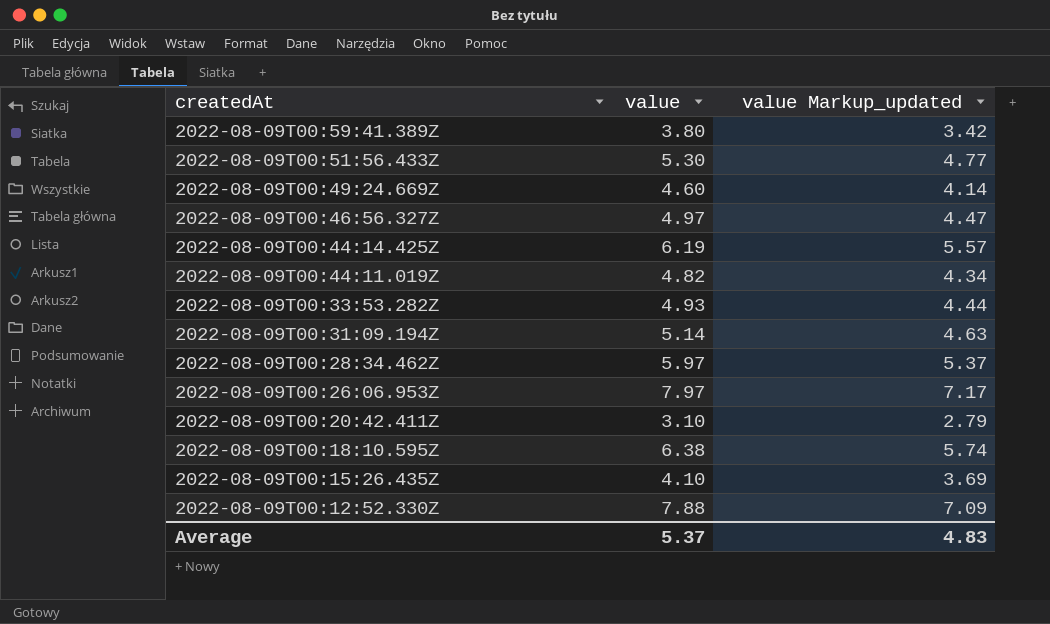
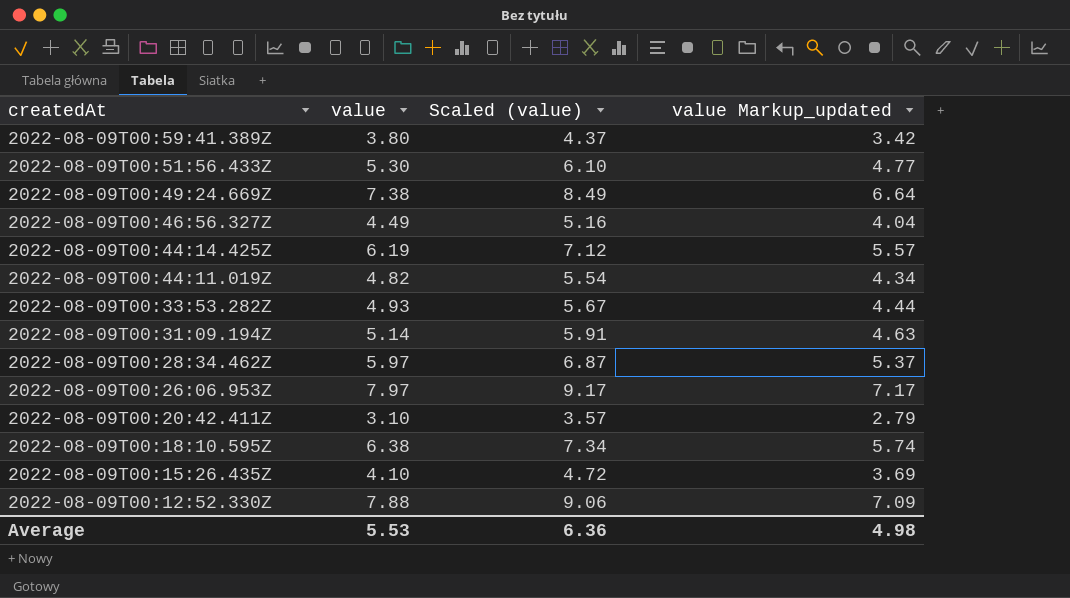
column Scaled (value) | formula: none -> [value] * 1.15
2022-08-09T00:49:24.669Z | value: 4.60 -> 7.38
2022-08-09T00:49:24.669Z | value Markup_updated: 4.14 -> 6.64
2022-08-09T00:46:56.327Z | value: 4.97 -> 4.49
2022-08-09T00:46:56.327Z | value Markup_updated: 4.47 -> 4.04
Average | value: 5.37 -> 5.53
Average | value Markup_updated: 4.83 -> 4.98

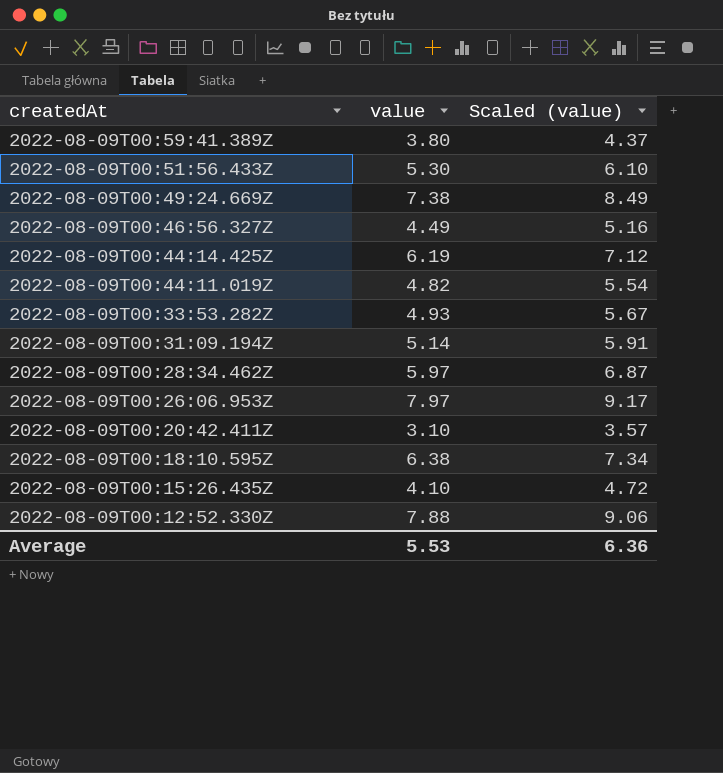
column value Markup_updated | formula: [value] * 0.9 -> none

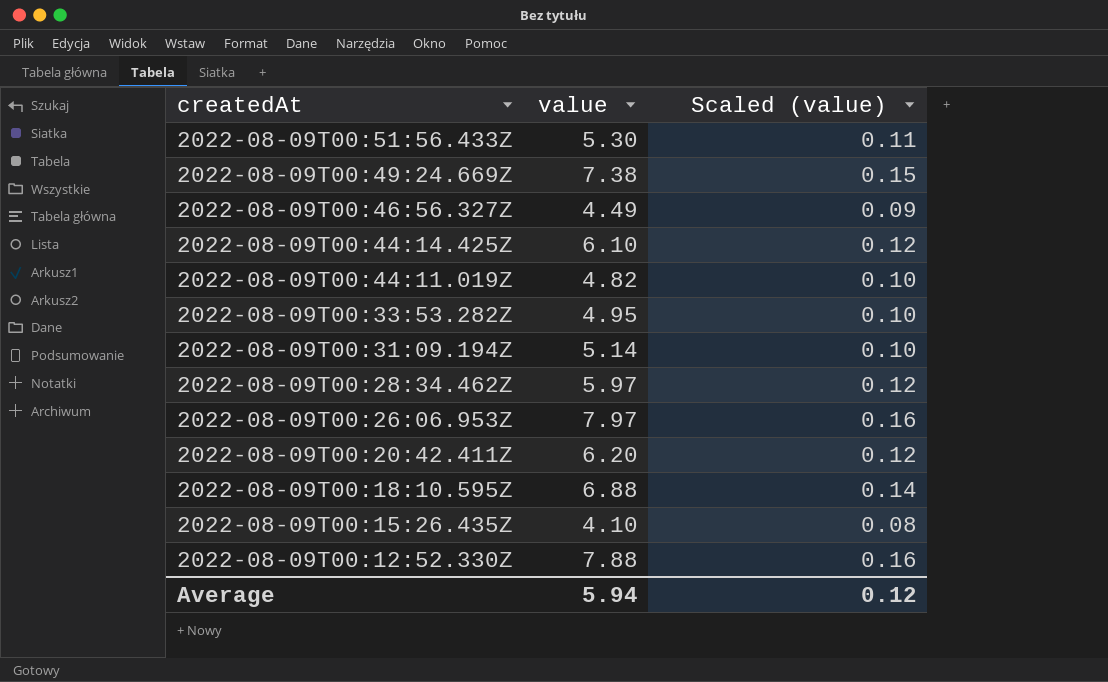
column Scaled (value) | formula: [value] * 1.15 -> [value] * 0.02
row 2022-08-09T00:59:41.389Z: 3.80 | 4.37 -> none
2022-08-09T00:44:14.425Z | value: 6.19 -> 6.10
2022-08-09T00:33:53.282Z | value: 4.93 -> 4.95
2022-08-09T00:20:42.411Z | value: 3.10 -> 6.20
2022-08-09T00:18:10.595Z | value: 6.38 -> 6.88
Average | value: 5.53 -> 5.94
Average | Scaled (value): 6.36 -> 0.12

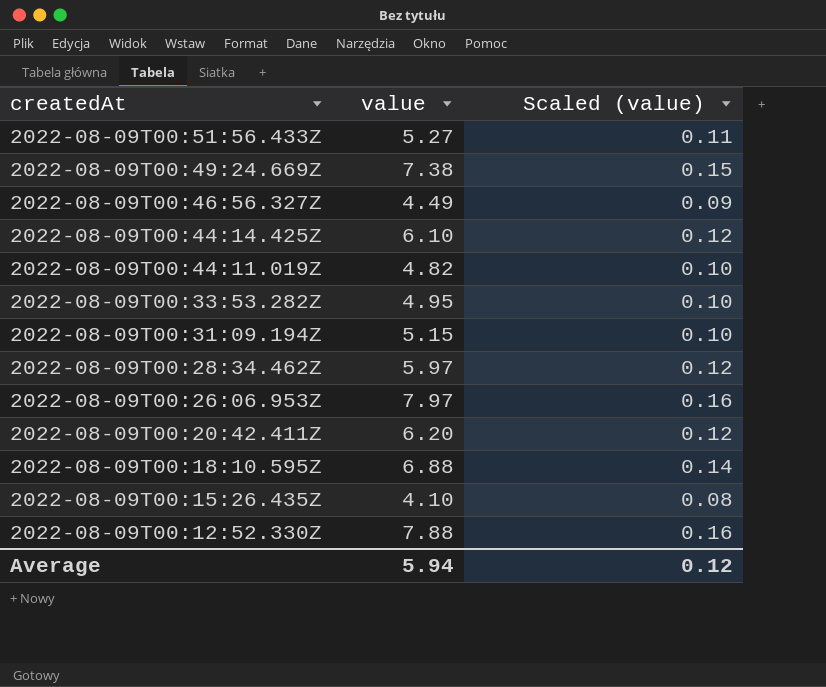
2022-08-09T00:51:56.433Z | value: 5.30 -> 5.27
2022-08-09T00:31:09.194Z | value: 5.14 -> 5.15

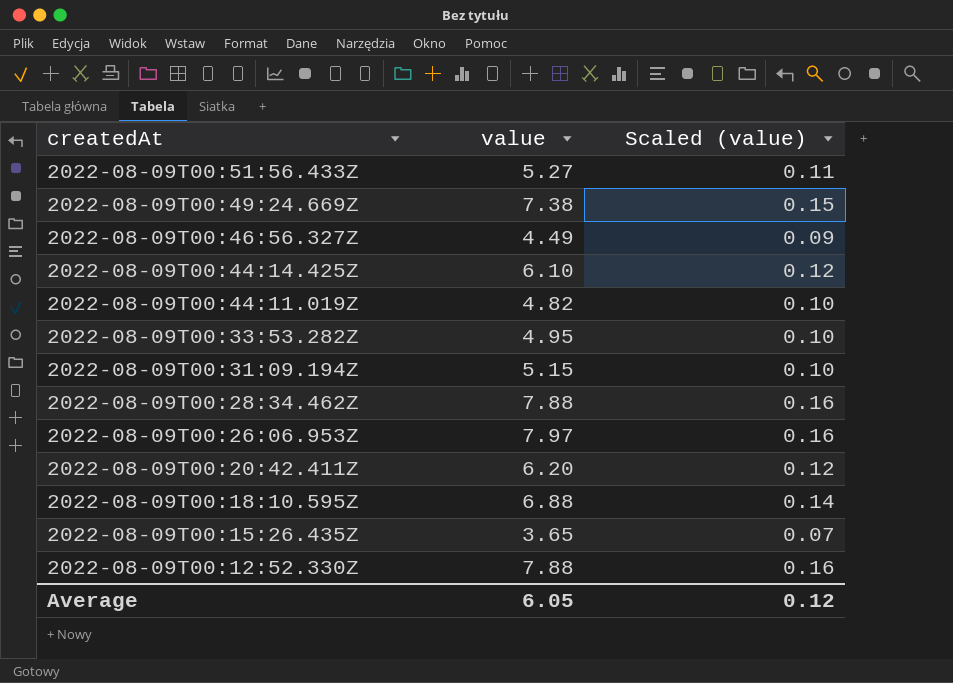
2022-08-09T00:28:34.462Z | value: 5.97 -> 7.88
2022-08-09T00:28:34.462Z | Scaled (value): 0.12 -> 0.16
2022-08-09T00:15:26.435Z | value: 4.10 -> 3.65
2022-08-09T00:15:26.435Z | Scaled (value): 0.08 -> 0.07
Average | value: 5.94 -> 6.05

